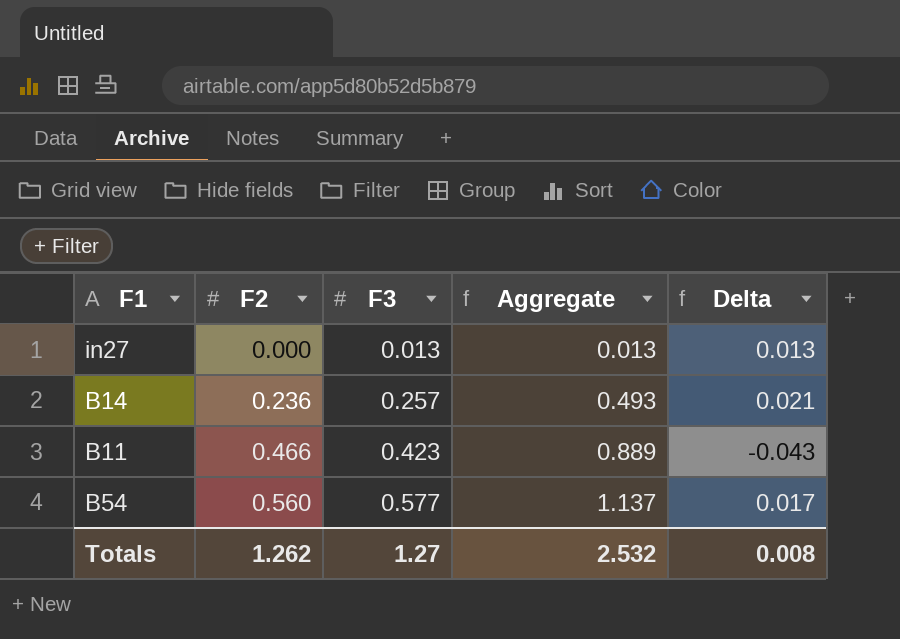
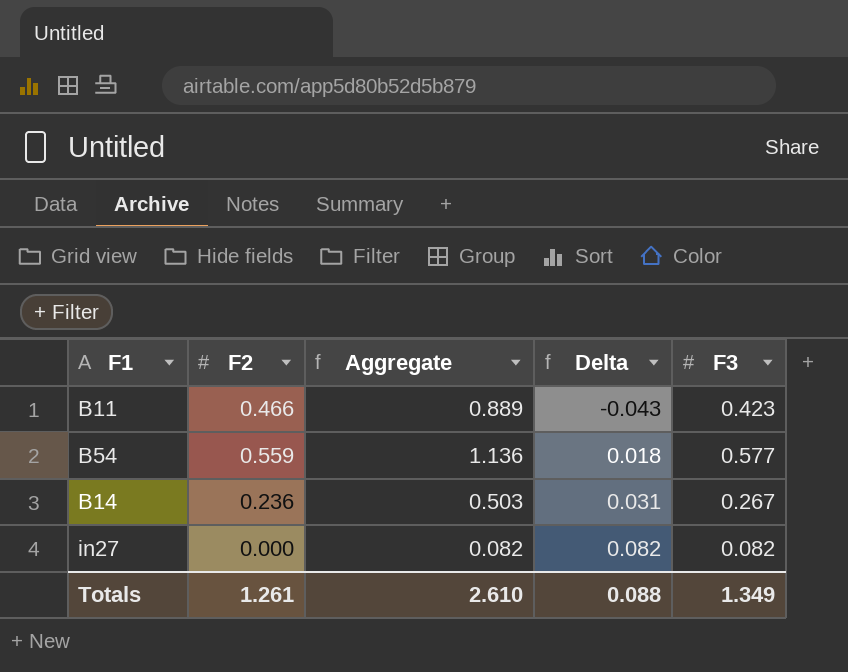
row order: F2 ascending -> Delta ascending
column F3 | position: 3 -> 5
B54 | F2: 0.560 -> 0.559
B54 | Aggregate: 1.137 -> 1.136
B54 | Delta: 0.017 -> 0.018
B14 | Aggregate: 0.493 -> 0.503
B14 | Delta: 0.021 -> 0.031
B14 | F3: 0.257 -> 0.267
in27 | Aggregate: 0.013 -> 0.082
in27 | Delta: 0.013 -> 0.082
in27 | F3: 0.013 -> 0.082
Totals | F2: 1.262 -> 1.261
Totals | Aggregate: 2.532 -> 2.610
Totals | Delta: 0.008 -> 0.088
Totals | F3: 1.27 -> 1.349

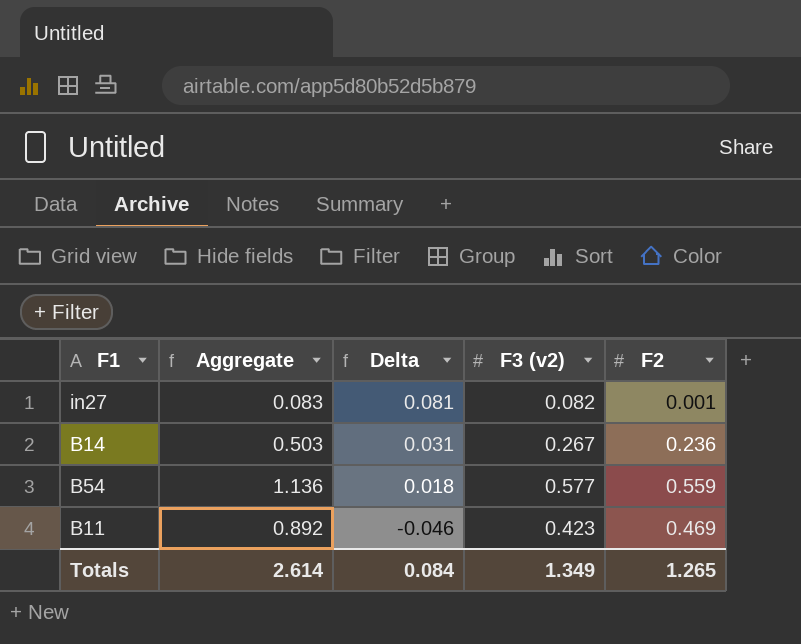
row order: Delta ascending -> Delta descending
column name: F3 -> F3 (v2)
column F2 | position: 2 -> 5
in27 | Aggregate: 0.082 -> 0.083
in27 | Delta: 0.082 -> 0.081
in27 | F2: 0.000 -> 0.001
B11 | Aggregate: 0.889 -> 0.892
B11 | Delta: -0.043 -> -0.046
B11 | F2: 0.466 -> 0.469
Totals | Aggregate: 2.610 -> 2.614
Totals | Delta: 0.088 -> 0.084
Totals | F2: 1.261 -> 1.265

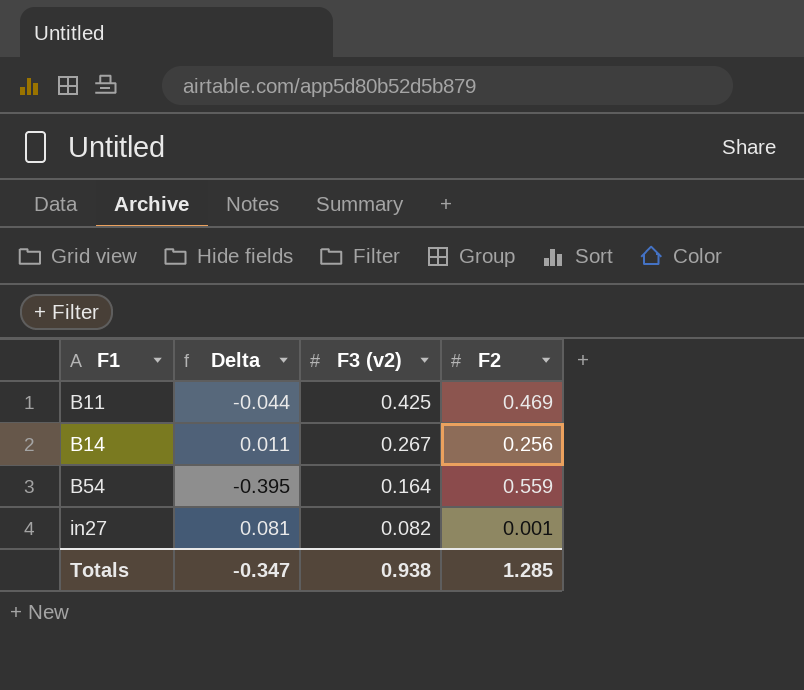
row order: Delta descending -> F1 ascending
column Aggregate | formula: [F3 (v2)] + [F2] -> none
B11 | Delta: -0.046 -> -0.044
B11 | F3 (v2): 0.423 -> 0.425
B14 | Delta: 0.031 -> 0.011
B14 | F2: 0.236 -> 0.256
B54 | Delta: 0.018 -> -0.395
B54 | F3 (v2): 0.577 -> 0.164
Totals | Delta: 0.084 -> -0.347
Totals | F3 (v2): 1.349 -> 0.938
Totals | F2: 1.265 -> 1.285

